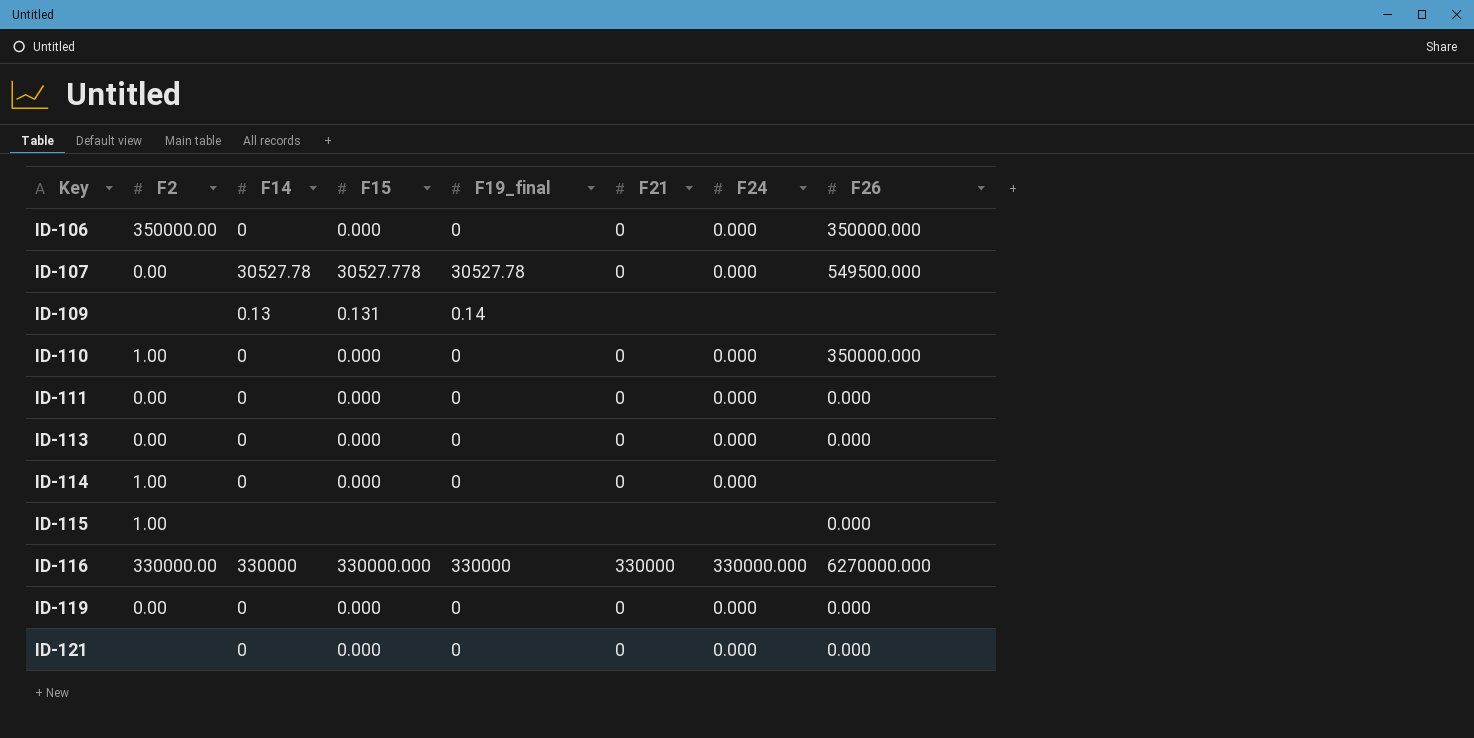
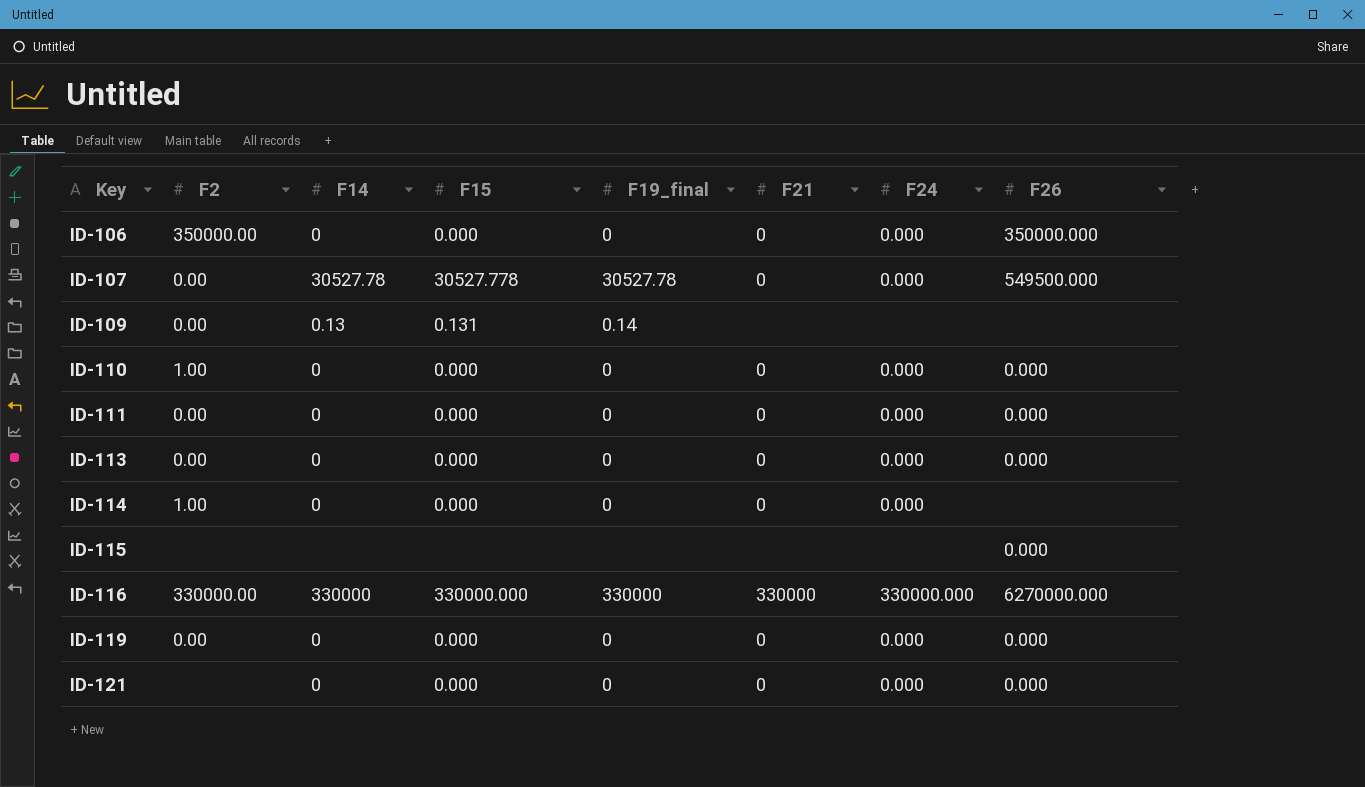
ID-109 | F2: none -> 0.00
ID-110 | F26: 350000.000 -> 0.000
ID-115 | F2: 1.00 -> none

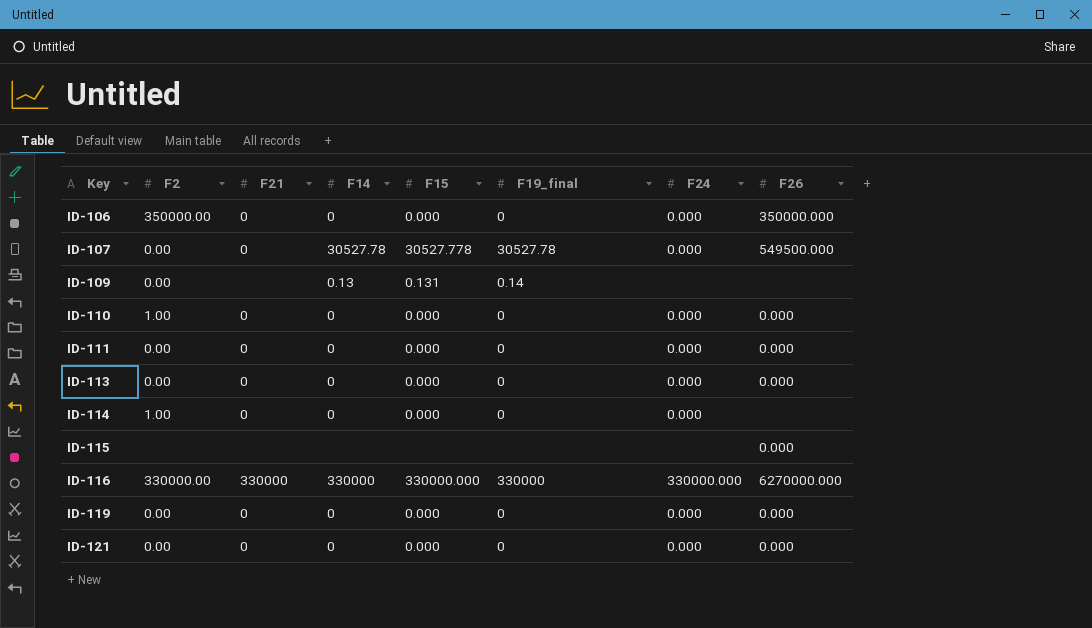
column F21 | position: 6 -> 3
ID-121 | F2: none -> 0.00

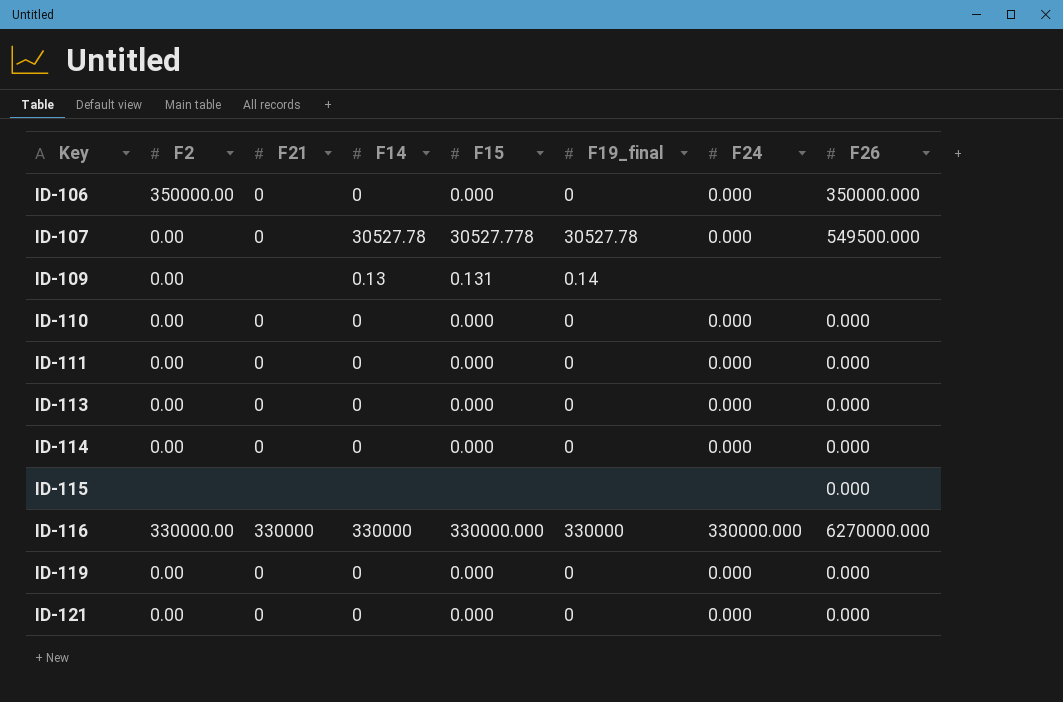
ID-110 | F2: 1.00 -> 0.00
ID-114 | F2: 1.00 -> 0.00
ID-114 | F26: none -> 0.000

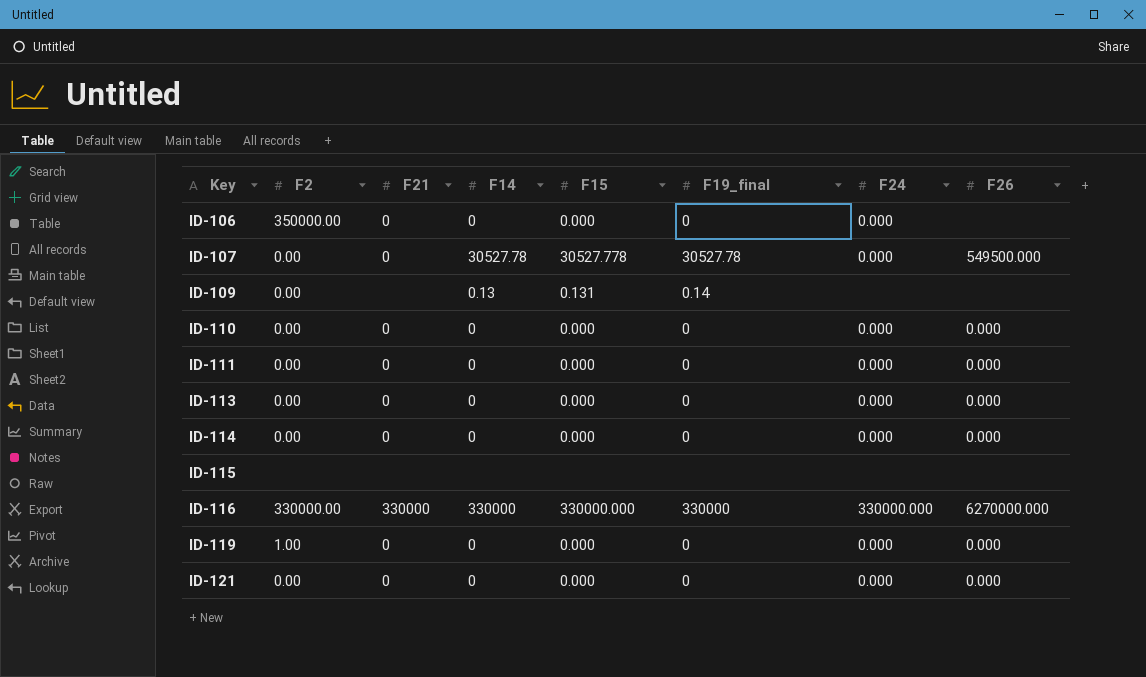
ID-106 | F26: 350000.000 -> none
ID-115 | F26: 0.000 -> none
ID-119 | F2: 0.00 -> 1.00

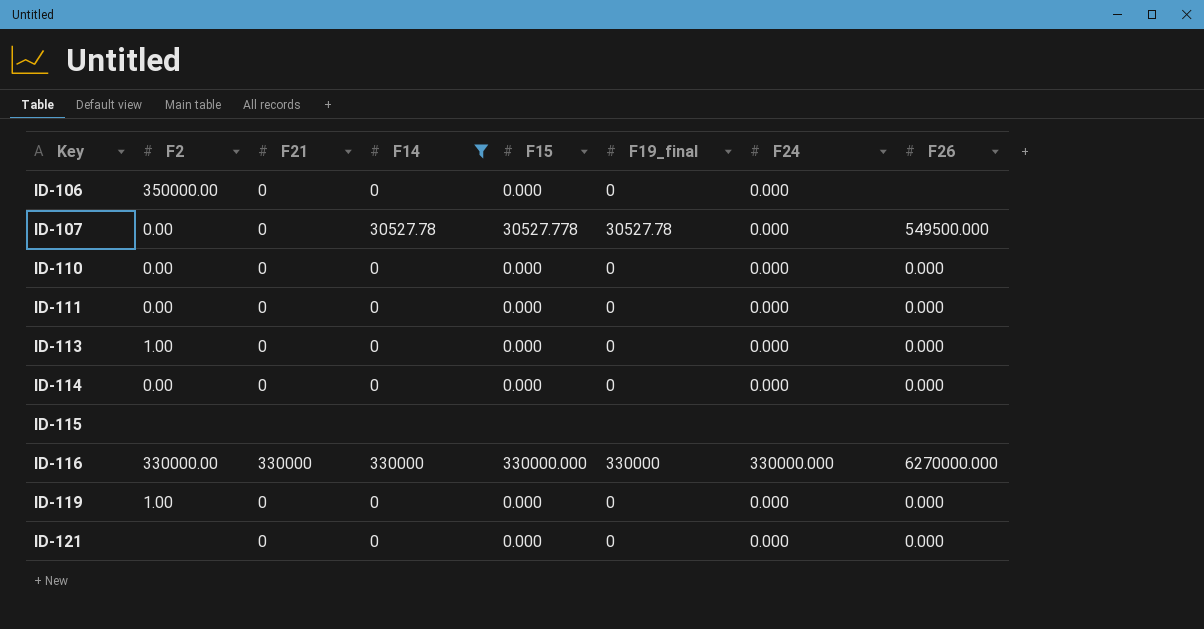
filter: none -> F14 != 0.13
ID-113 | F2: 0.00 -> 1.00
ID-121 | F2: 0.00 -> none

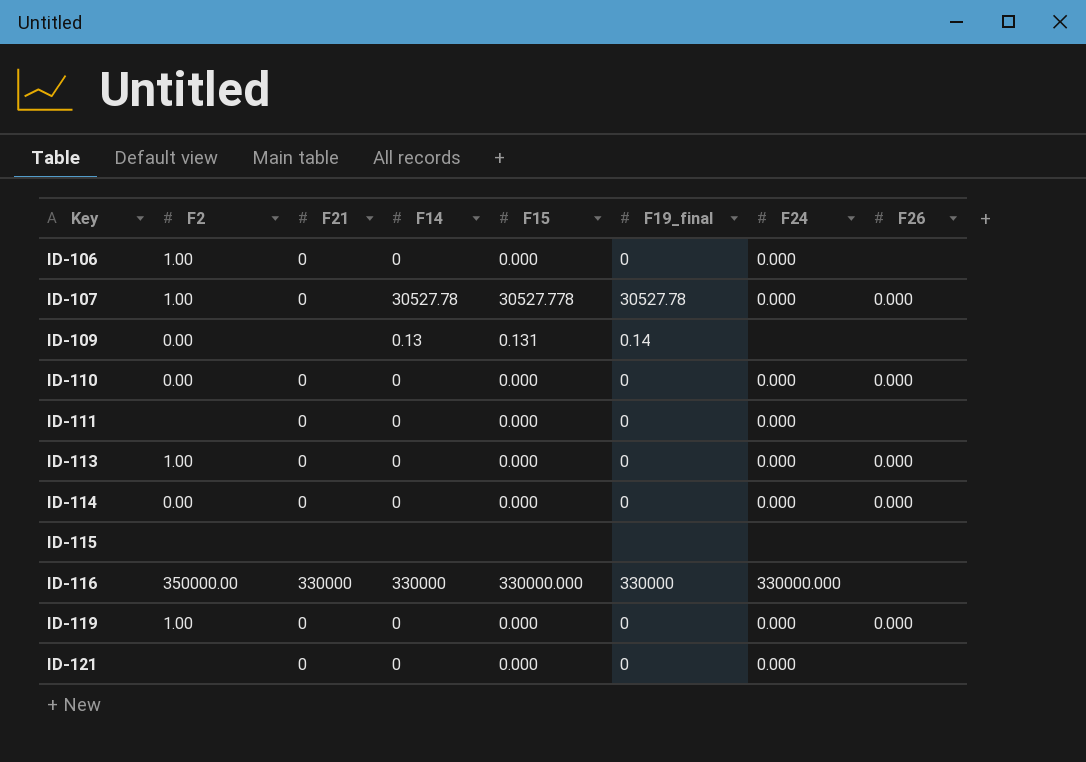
filter: F14 != 0.13 -> none
ID-106 | F2: 350000.00 -> 1.00
ID-107 | F2: 0.00 -> 1.00
ID-107 | F26: 549500.000 -> 0.000
ID-111 | F2: 0.00 -> none
ID-111 | F26: 0.000 -> none
ID-116 | F2: 330000.00 -> 350000.00
ID-116 | F26: 6270000.000 -> none
ID-121 | F26: 0.000 -> none

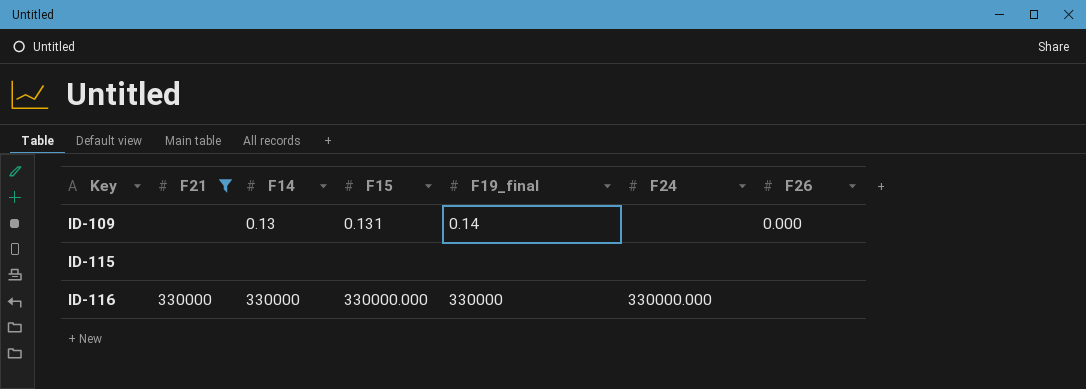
filter: none -> F21 != 0
column F2 | position: 2 -> none
ID-109 | F26: none -> 0.000

